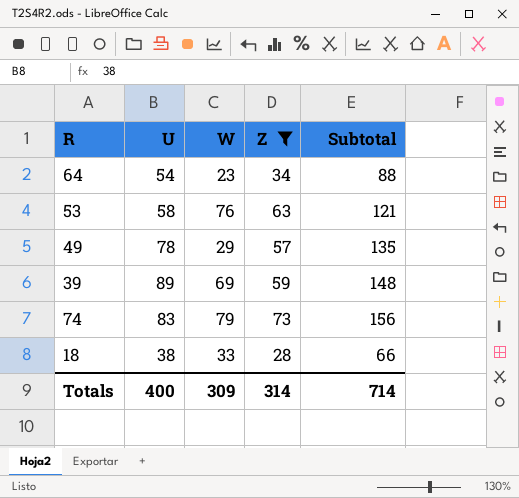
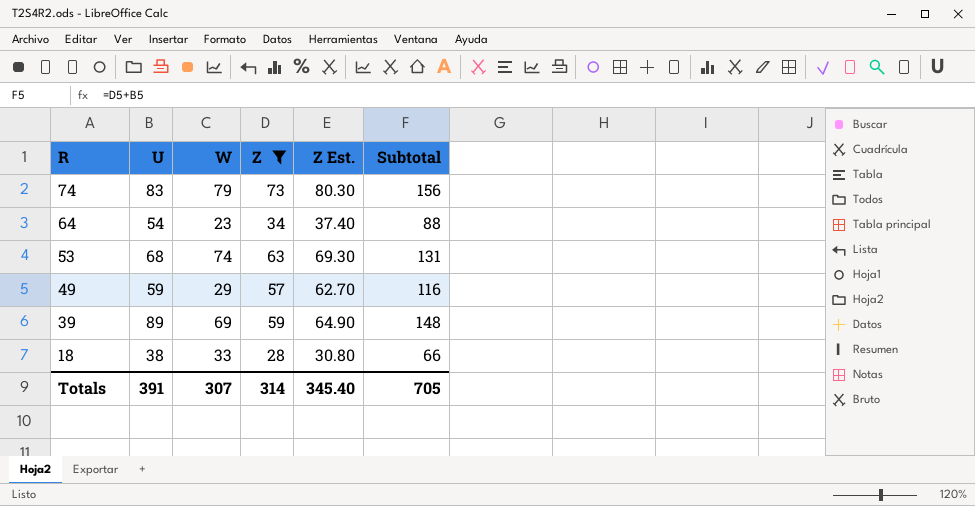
row order: none -> R descending
column Z Est. | formula: none -> [Z] * 1.1
53 | U: 58 -> 68
53 | W: 76 -> 74
53 | Subtotal: 121 -> 131
49 | U: 78 -> 59
49 | Subtotal: 135 -> 116
Totals | U: 400 -> 391
Totals | W: 309 -> 307
Totals | Subtotal: 714 -> 705

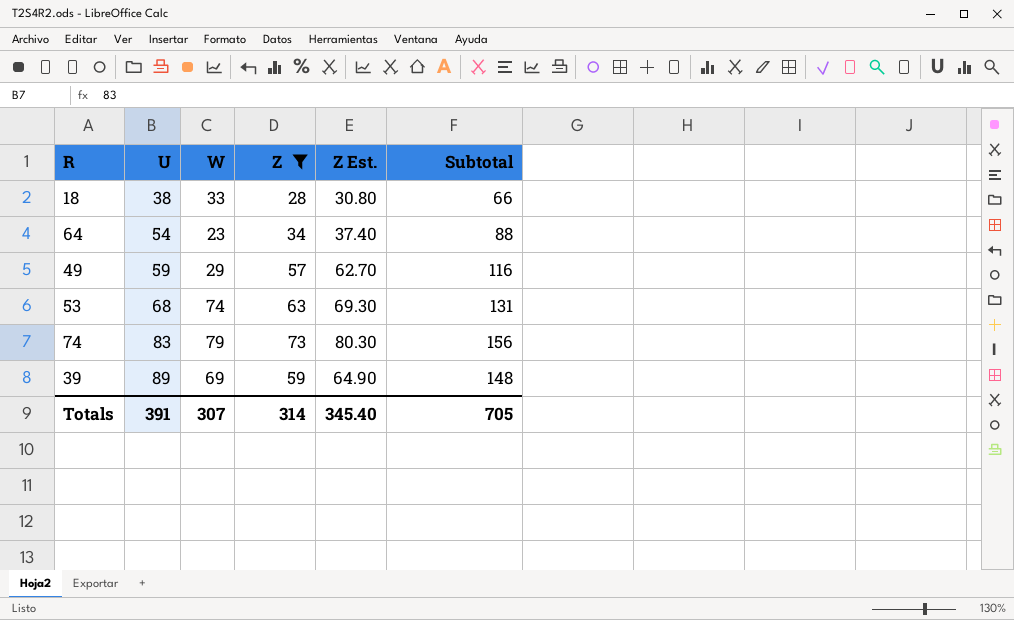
row order: R descending -> U ascending

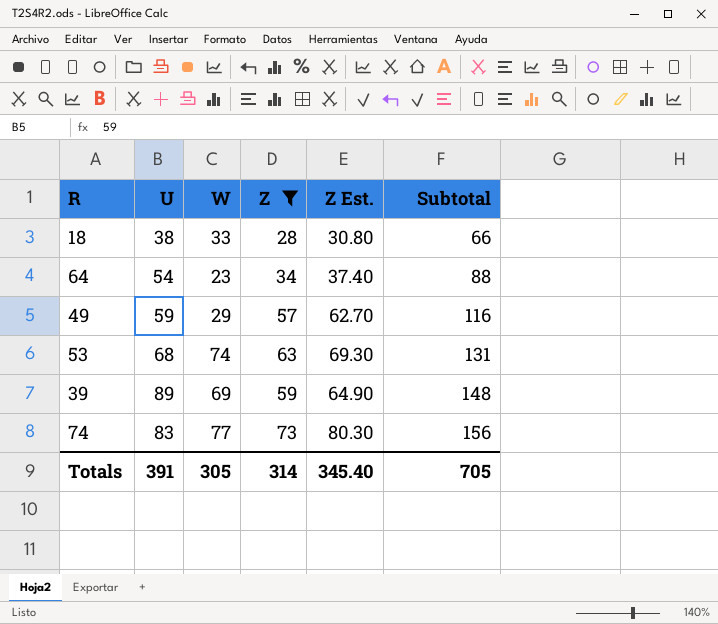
row order: U ascending -> Subtotal ascending
74 | W: 79 -> 77
Totals | W: 307 -> 305

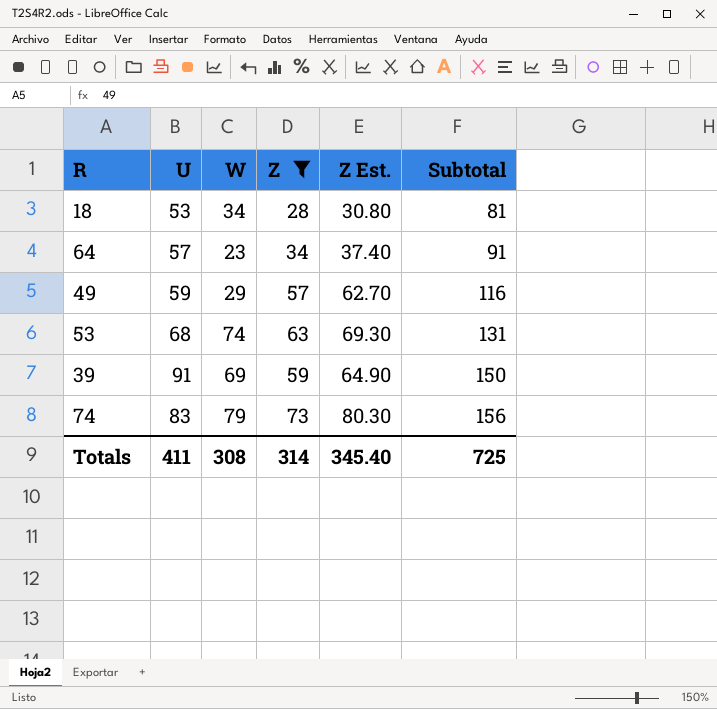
18 | U: 38 -> 53
18 | W: 33 -> 34
18 | Subtotal: 66 -> 81
64 | U: 54 -> 57
64 | Subtotal: 88 -> 91
39 | U: 89 -> 91
39 | Subtotal: 148 -> 150
74 | W: 77 -> 79
Totals | U: 391 -> 411
Totals | W: 305 -> 308
Totals | Subtotal: 705 -> 725

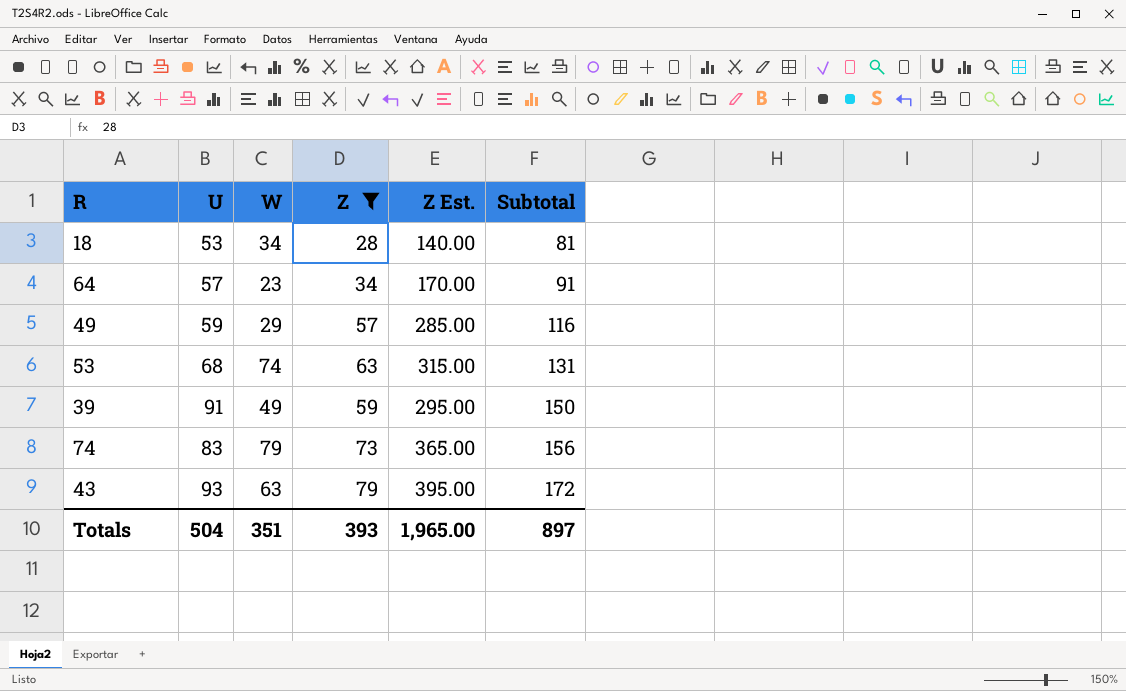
column Z Est. | formula: [Z] * 1.1 -> [Z] * 5
39 | W: 69 -> 49
row 43: none -> 93 | 63 | 79 | 395.00 | 172
Totals | U: 411 -> 504
Totals | W: 308 -> 351
Totals | Z: 314 -> 393
Totals | Z Est.: 345.40 -> 1,965.00
Totals | Subtotal: 725 -> 897

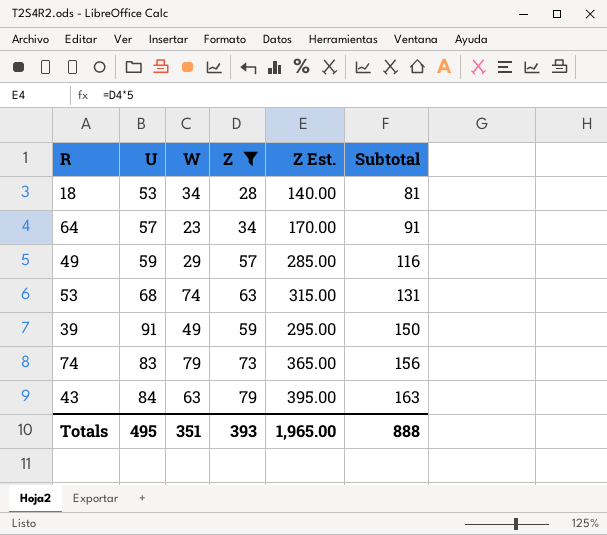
43 | U: 93 -> 84
43 | Subtotal: 172 -> 163
Totals | U: 504 -> 495
Totals | Subtotal: 897 -> 888

